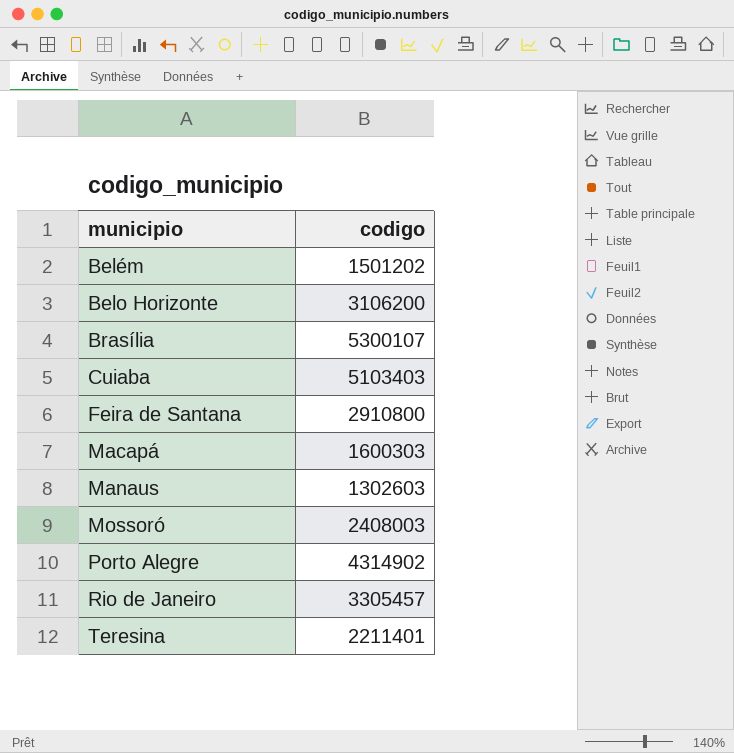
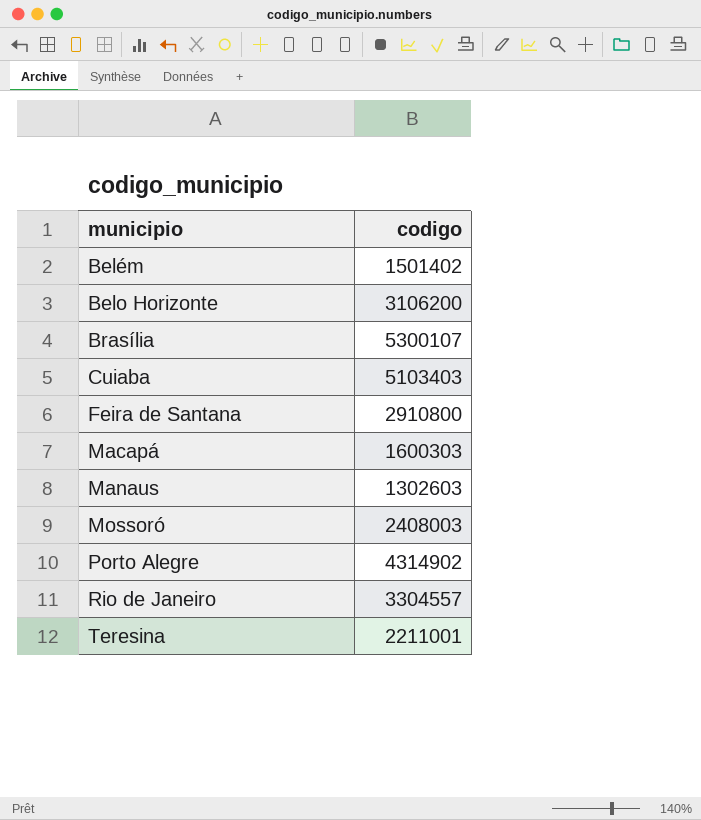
Belém | codigo: 1501202 -> 1501402
Rio de Janeiro | codigo: 3305457 -> 3304557
Teresina | codigo: 2211401 -> 2211001

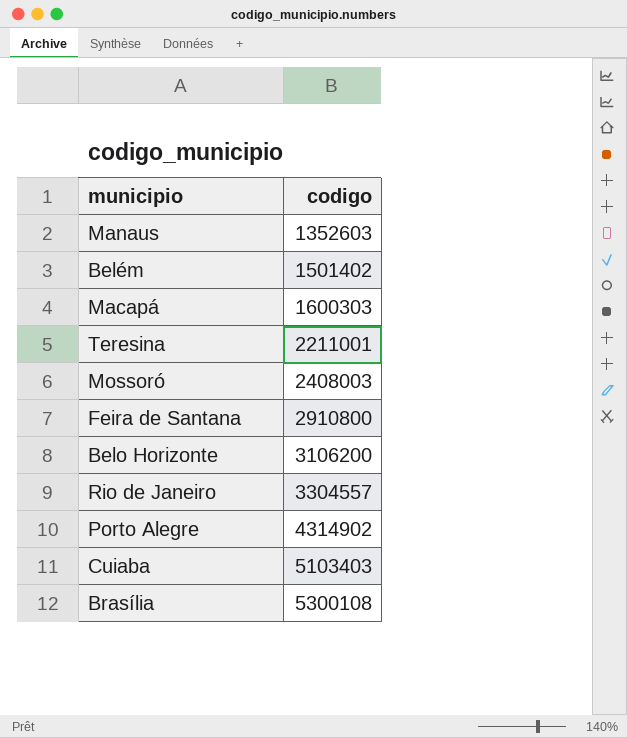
row order: municipio ascending -> codigo ascending
Manaus | codigo: 1302603 -> 1352603
Brasília | codigo: 5300107 -> 5300108

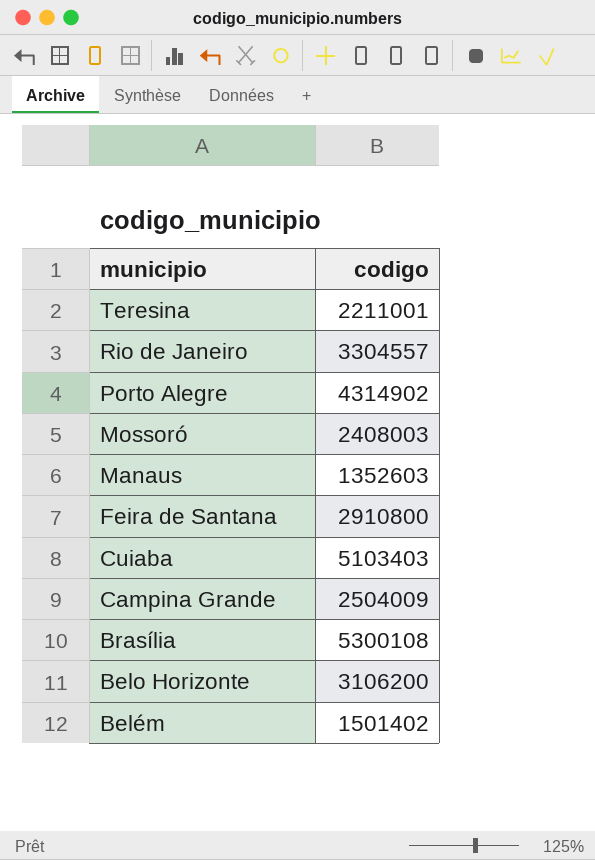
row order: codigo ascending -> municipio descending
row Macapá: 1600303 -> none
row Campina Grande: none -> 2504009

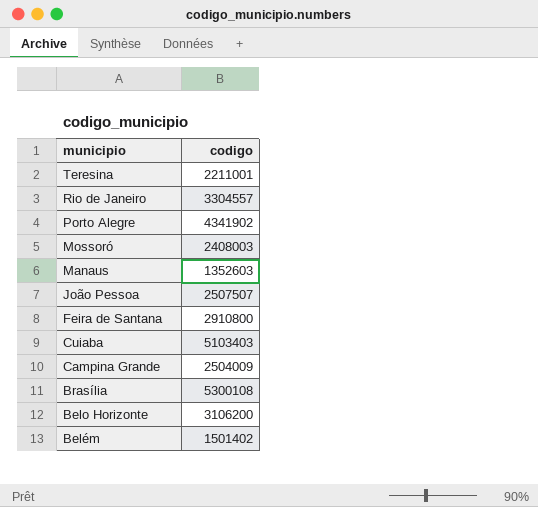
Porto Alegre | codigo: 4314902 -> 4341902
row João Pessoa: none -> 2507507

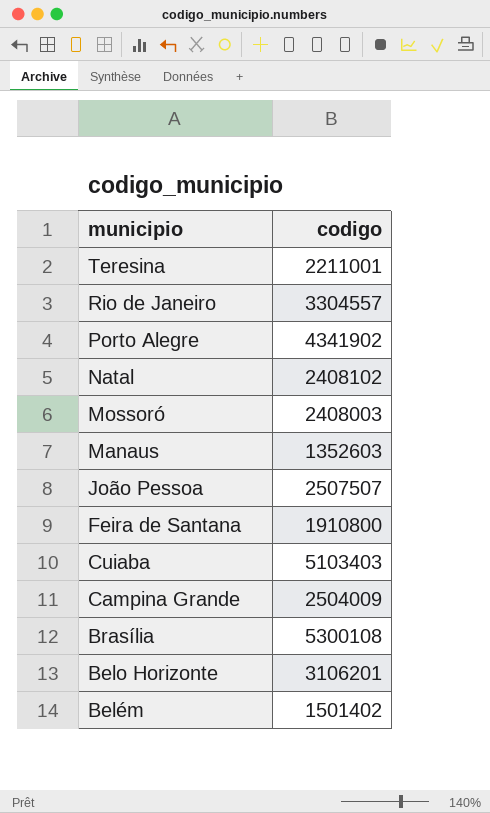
row Natal: none -> 2408102
Feira de Santana | codigo: 2910800 -> 1910800
Belo Horizonte | codigo: 3106200 -> 3106201

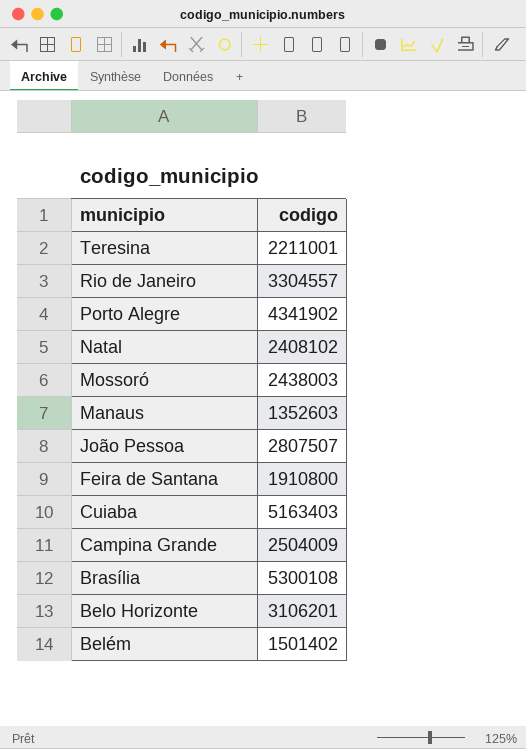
Mossoró | codigo: 2408003 -> 2438003
João Pessoa | codigo: 2507507 -> 2807507
Cuiaba | codigo: 5103403 -> 5163403

